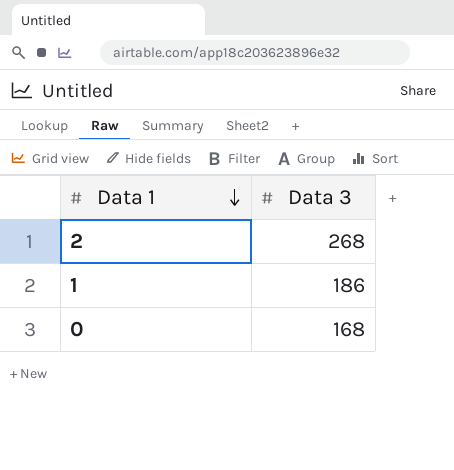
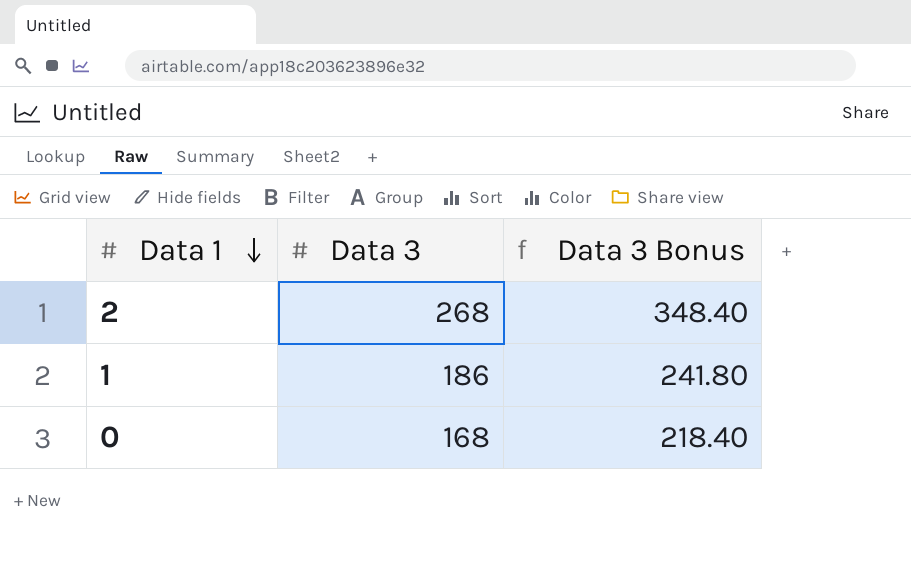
column Data 3 Bonus | formula: none -> [Data 3] * 1.3

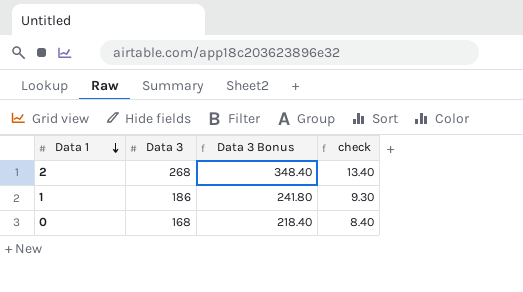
column check | formula: none -> [Data 3] * 0.05

